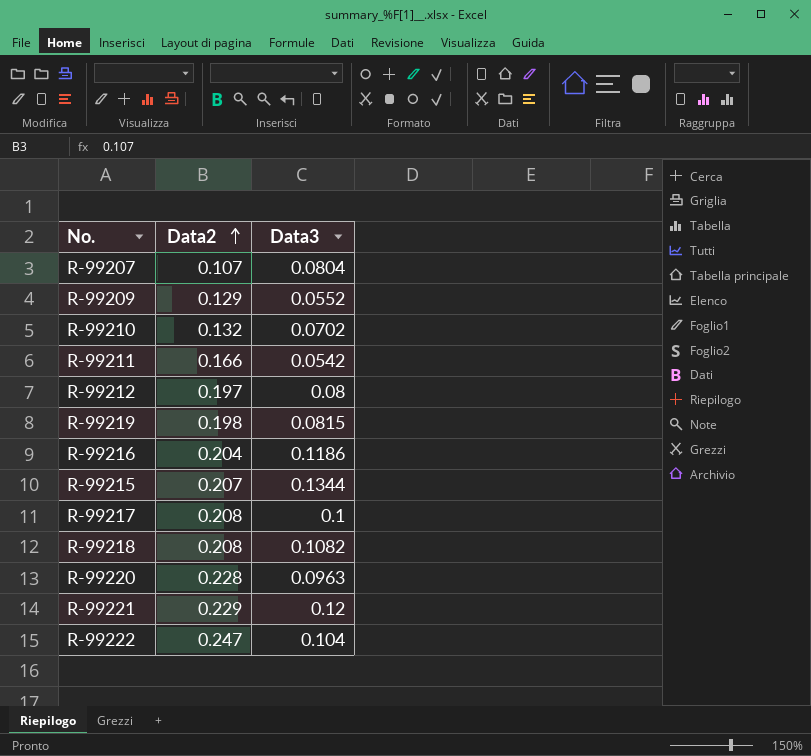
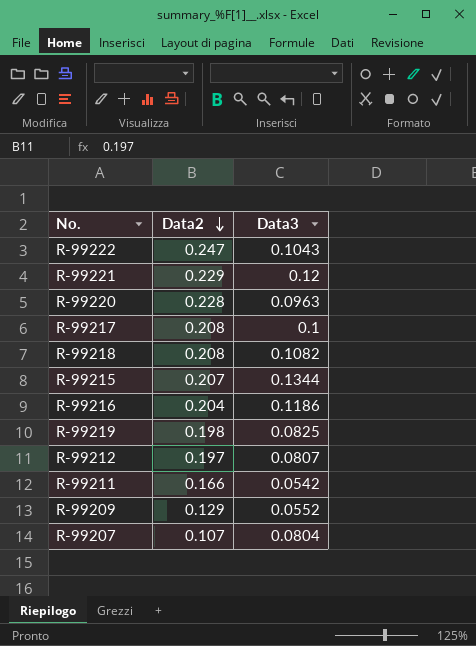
row order: Data2 ascending -> Data2 descending
row R-99210: 0.132 | 0.0702 -> none
R-99222 | Data3: 0.104 -> 0.1043
R-99219 | Data3: 0.0815 -> 0.0825
R-99212 | Data3: 0.08 -> 0.0807

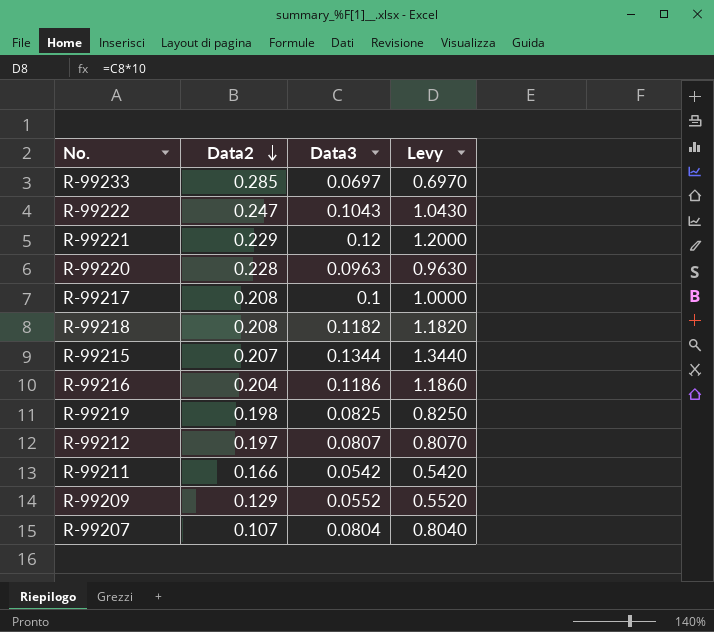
column Levy | formula: none -> [Data3] * 10
row R-99233: none -> 0.285 | 0.0697 | 0.6970
R-99218 | Data3: 0.1082 -> 0.1182

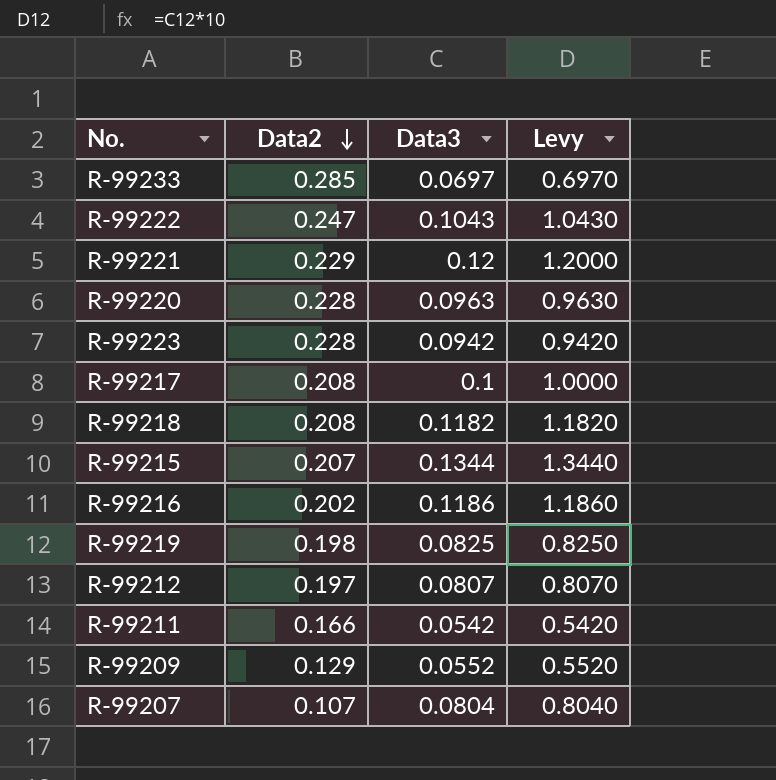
row R-99223: none -> 0.228 | 0.0942 | 0.9420
R-99216 | Data2: 0.204 -> 0.202

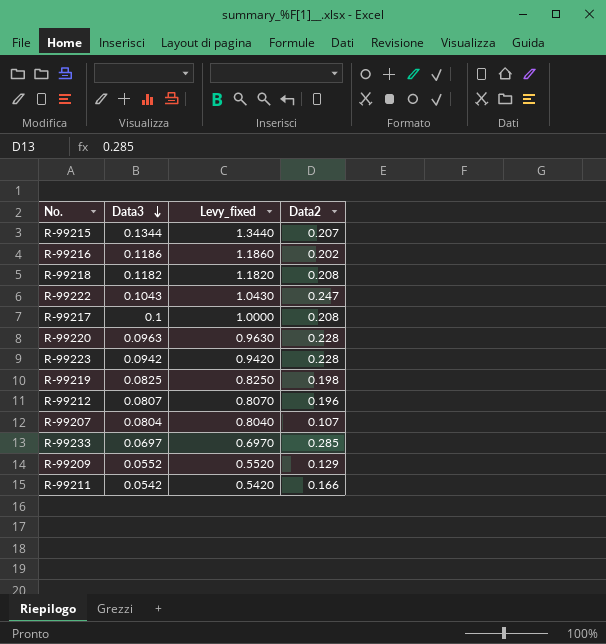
row order: Data2 descending -> Data3 descending
column name: Levy -> Levy_fixed
column Data2 | position: 2 -> 4
row R-99221: 0.229 | 0.12 | 1.2000 -> none
R-99212 | Data2: 0.197 -> 0.196

